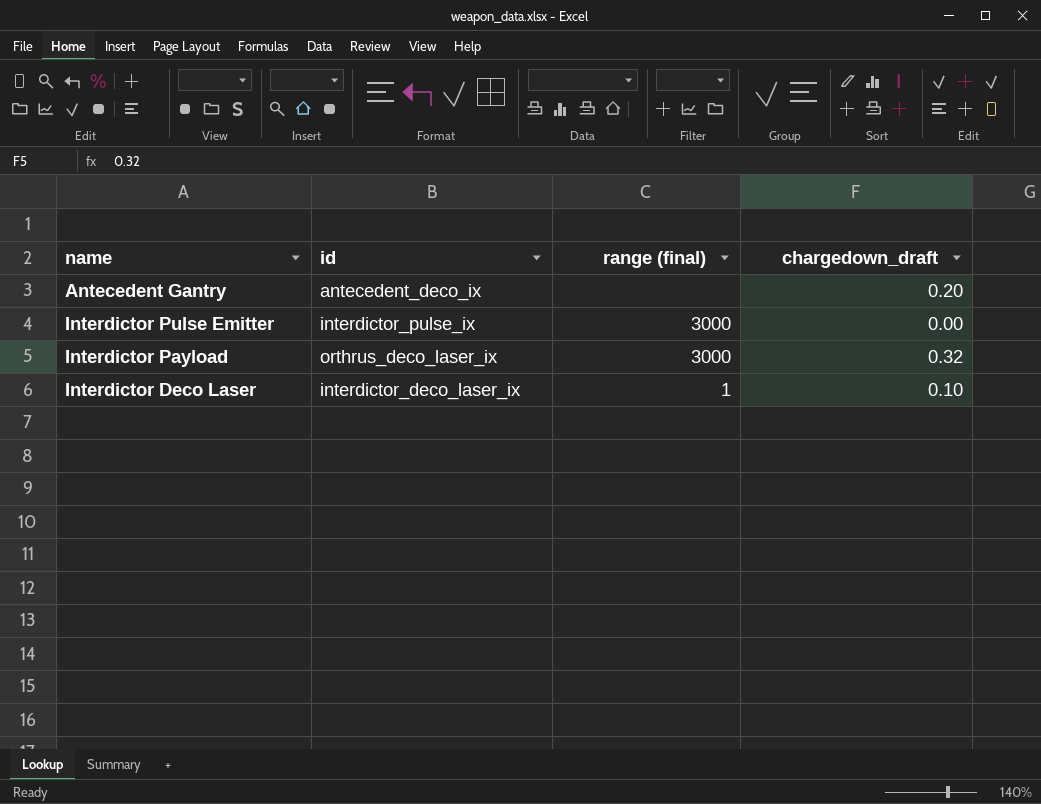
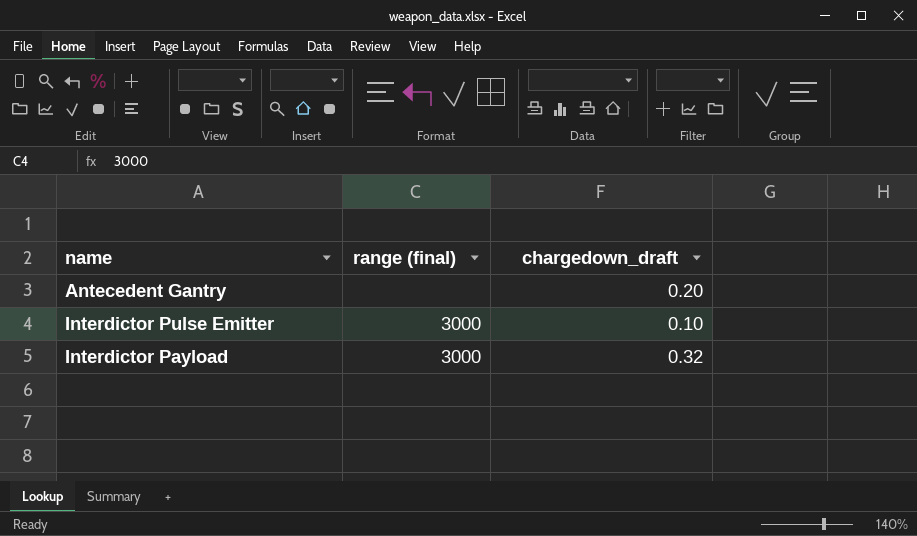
column id | position: 2 -> none
row Interdictor Deco Laser: interdictor_deco_laser_ix | 1 | 0.10 -> none
Interdictor Pulse Emitter | chargedown_draft: 0.00 -> 0.10

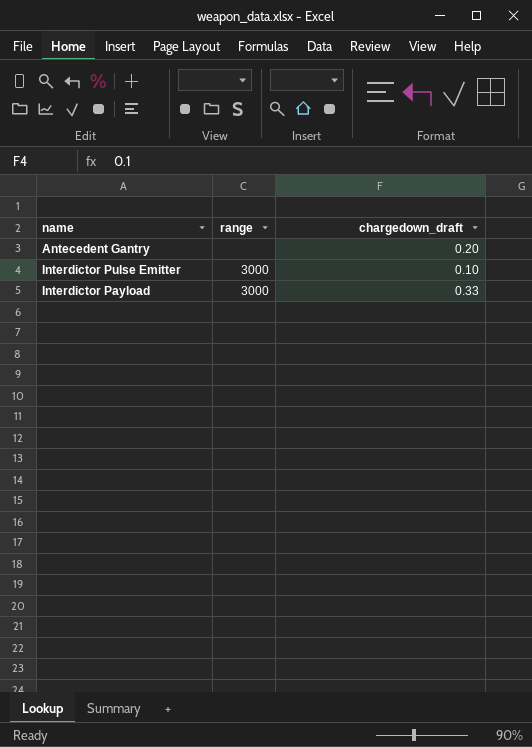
column name: range (final) -> range
Interdictor Payload | chargedown_draft: 0.32 -> 0.33

